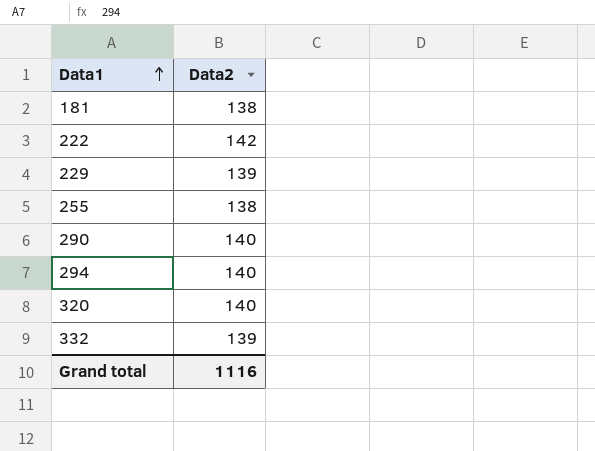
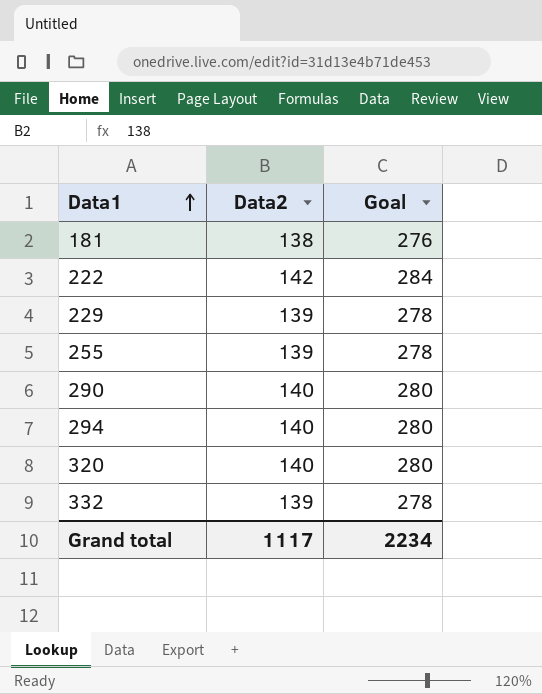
column Goal | formula: none -> [Data2] * 2
255 | Data2: 138 -> 139
Grand total | Data2: 1116 -> 1117

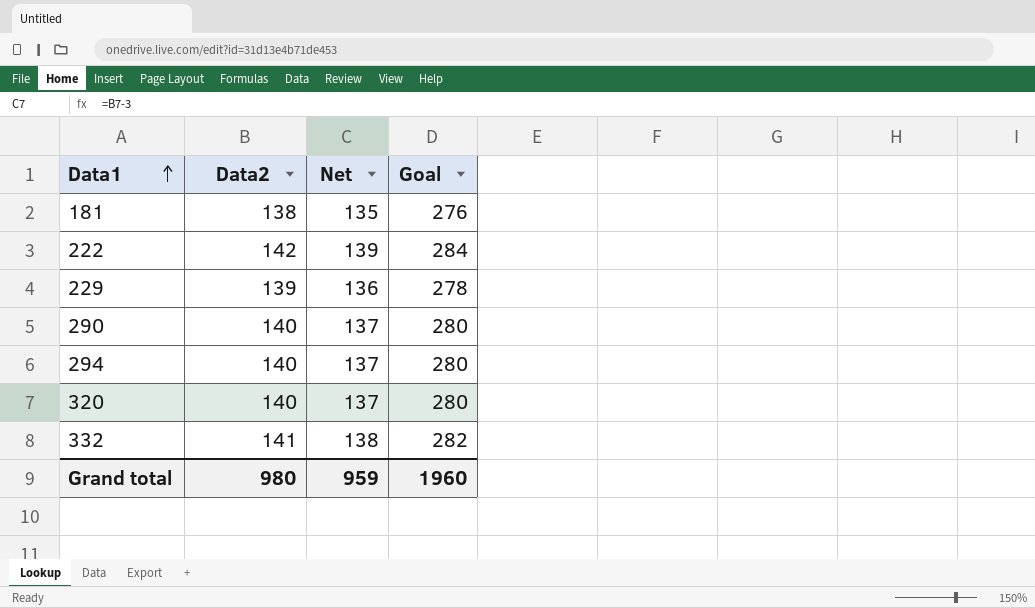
column Net | formula: none -> [Data2] - 3
row 255: 139 | 278 -> none
332 | Data2: 139 -> 141
332 | Goal: 278 -> 282
Grand total | Data2: 1117 -> 980
Grand total | Goal: 2234 -> 1960

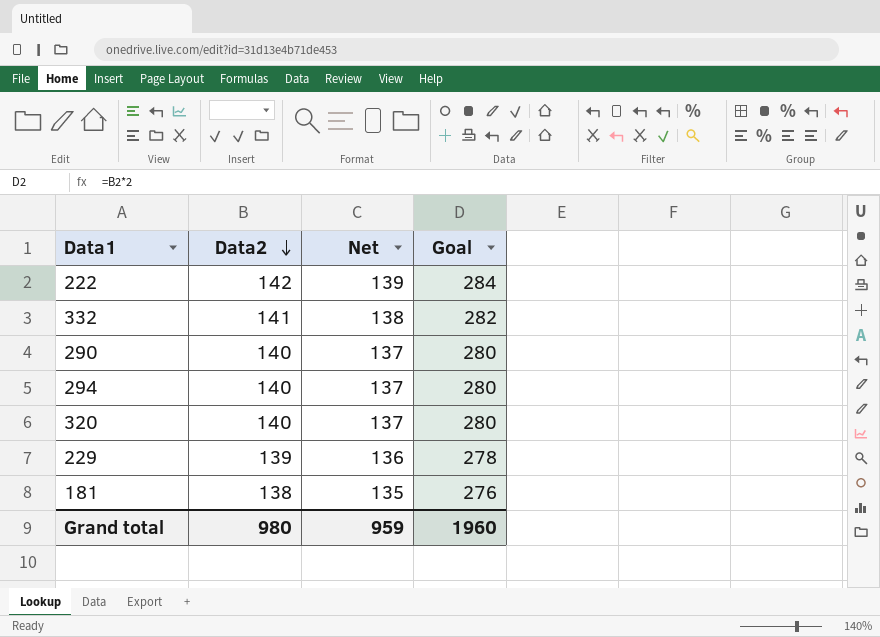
row order: Data1 ascending -> Data2 descending

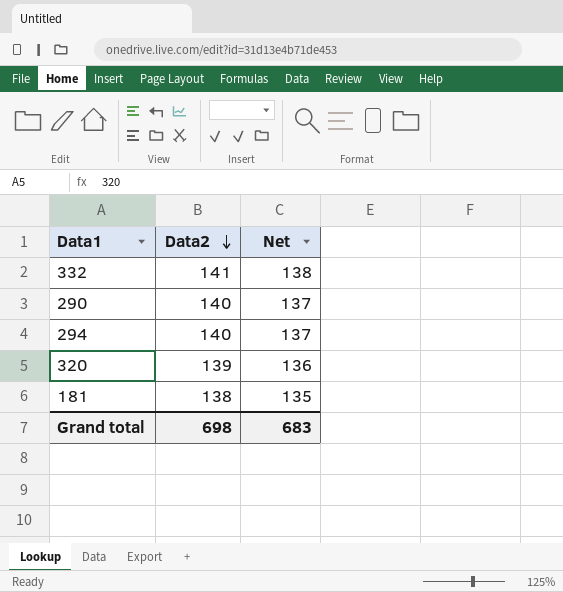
column Goal | formula: [Data2] * 2 -> none
row 222: 142 | 139 | 284 -> none
row 229: 139 | 136 | 278 -> none
320 | Data2: 140 -> 139
320 | Net: 137 -> 136
Grand total | Data2: 980 -> 698
Grand total | Net: 959 -> 683

